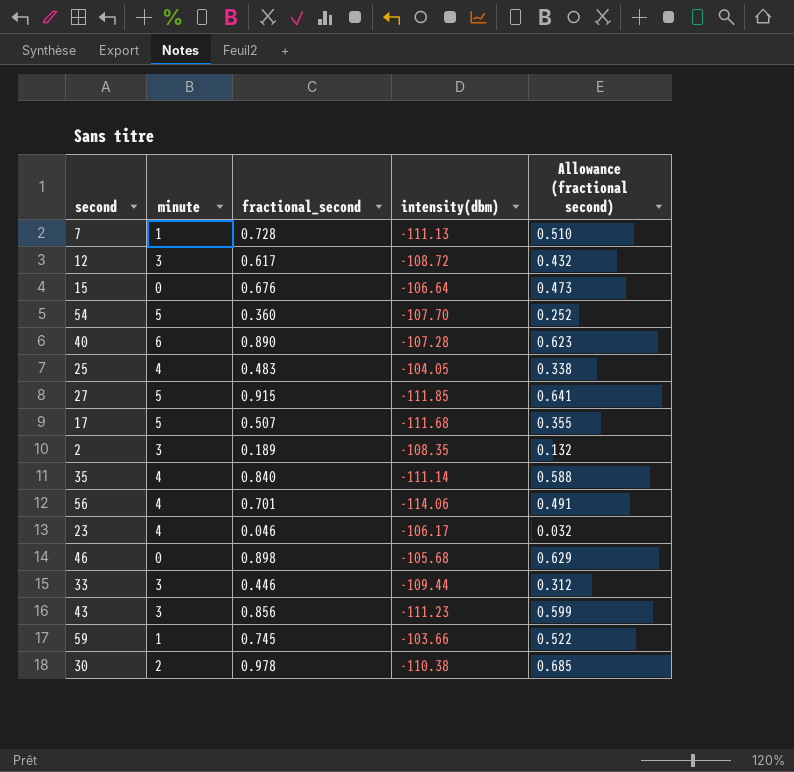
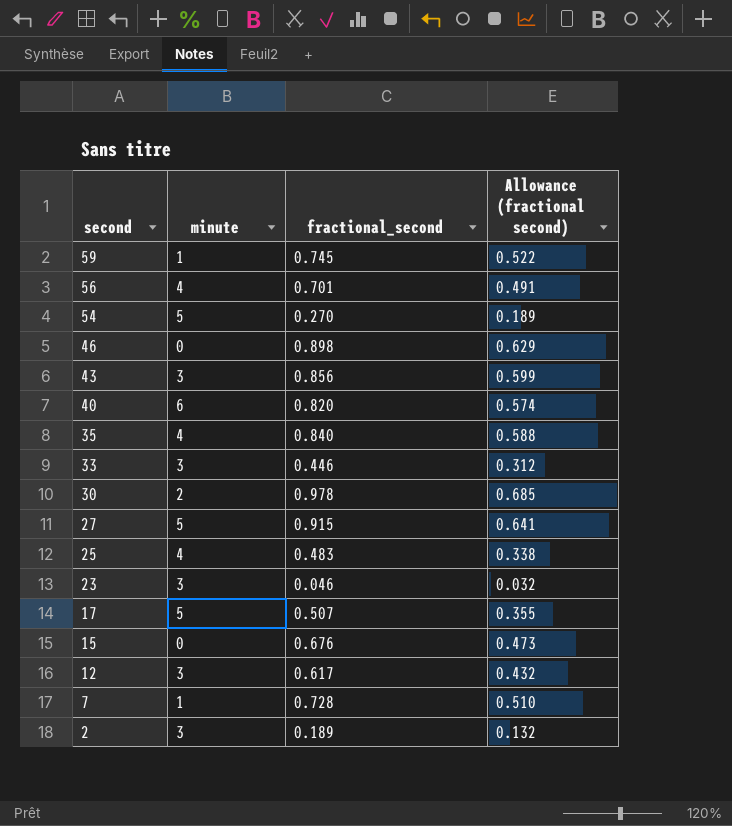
row order: none -> second descending
column intensity(dbm) | position: 4 -> none
54 | fractional_second: 0.360 -> 0.270
54 | Allowance (fractional second): 0.252 -> 0.189
40 | fractional_second: 0.890 -> 0.820
40 | Allowance (fractional second): 0.623 -> 0.574
23 | minute: 4 -> 3

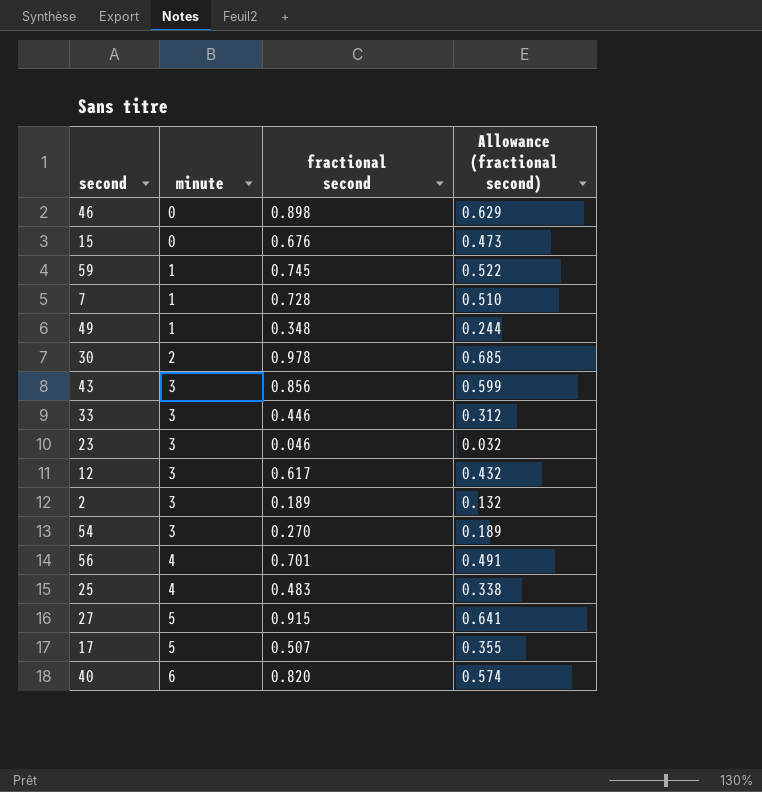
row order: second descending -> minute ascending
column name: fractional_second -> fractional second
row 35: 4 | 0.840 | 0.588 -> none
row 49: none -> 1 | 0.348 | 0.244
54 | minute: 5 -> 3

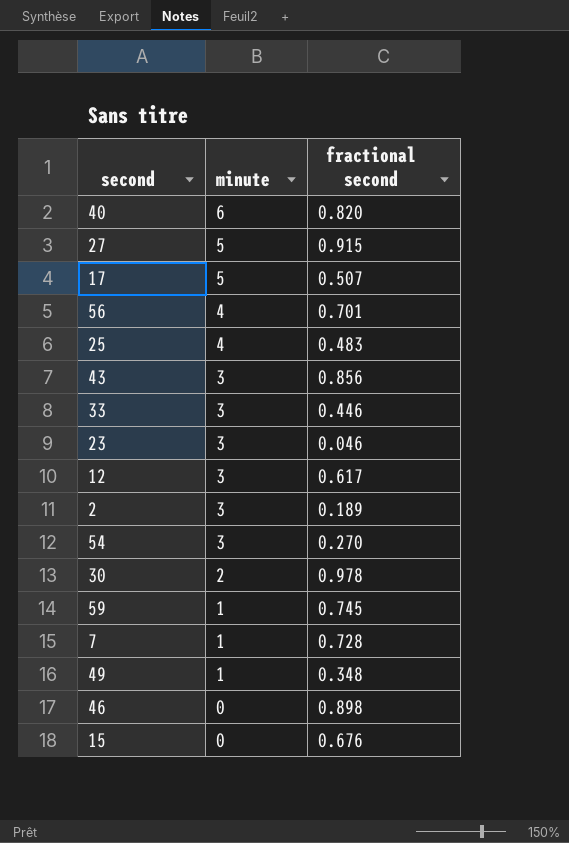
row order: minute ascending -> minute descending
column Allowance (fractional second) | formula: [fractional second] * 0.7 -> none

